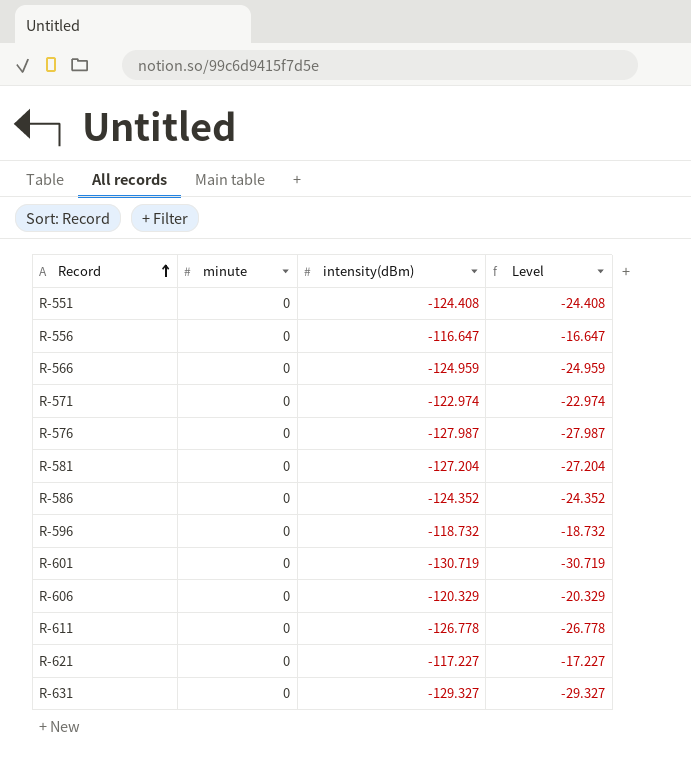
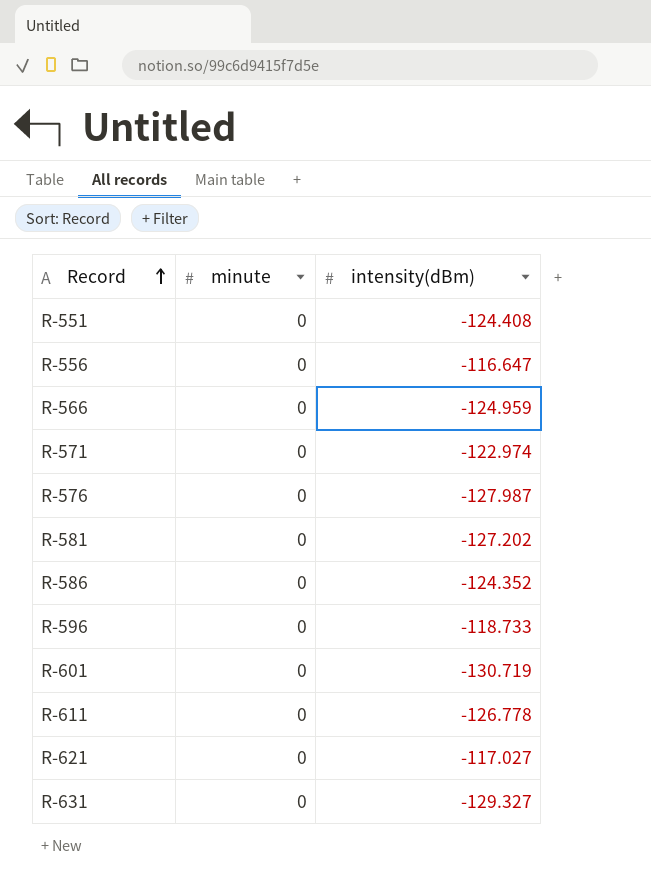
column Level | formula: [intensity(dBm)] + 100 -> none
row R-606: 0 | -120.329 | -20.329 -> none
R-581 | intensity(dBm): -127.204 -> -127.202
R-596 | intensity(dBm): -118.732 -> -118.733
R-621 | intensity(dBm): -117.227 -> -117.027

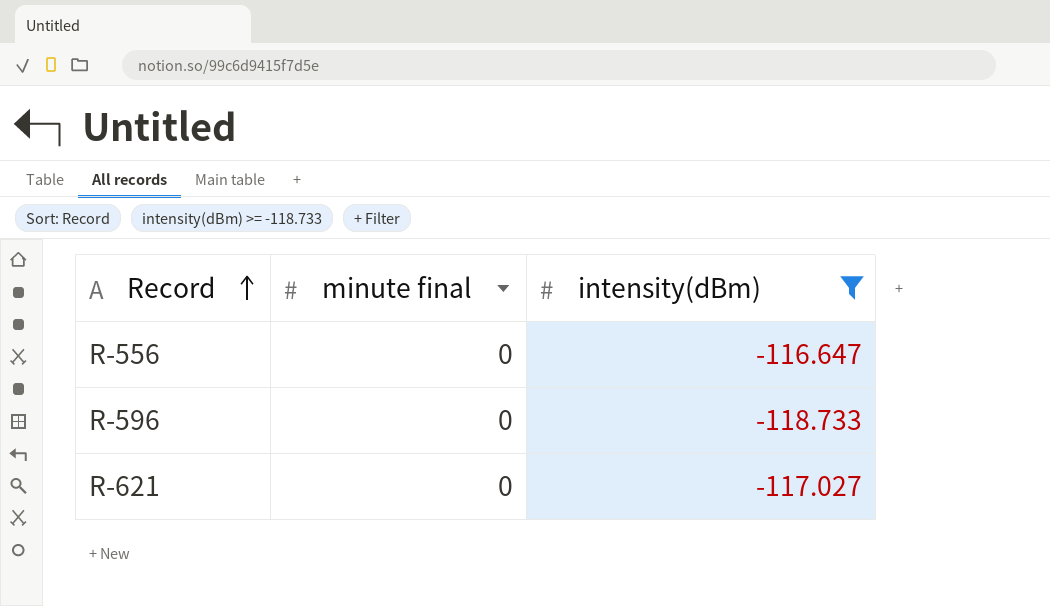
filter: none -> intensity(dBm) >= -118.733
column name: minute -> minute final

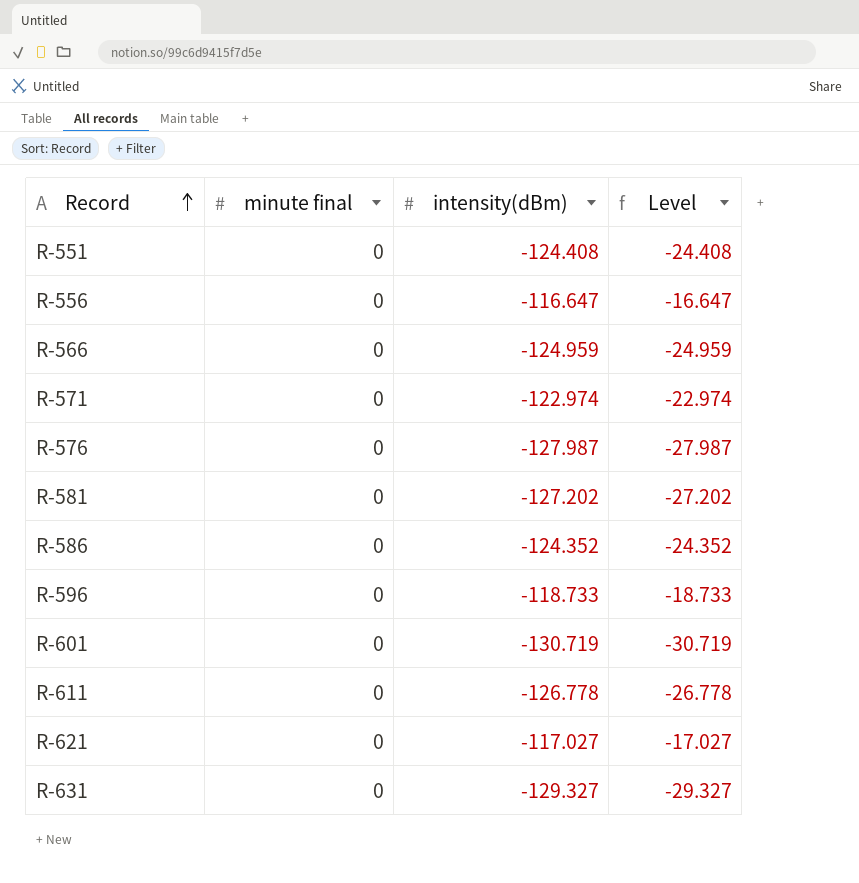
filter: intensity(dBm) >= -118.733 -> none
column Level | formula: none -> [intensity(dBm)] + 100

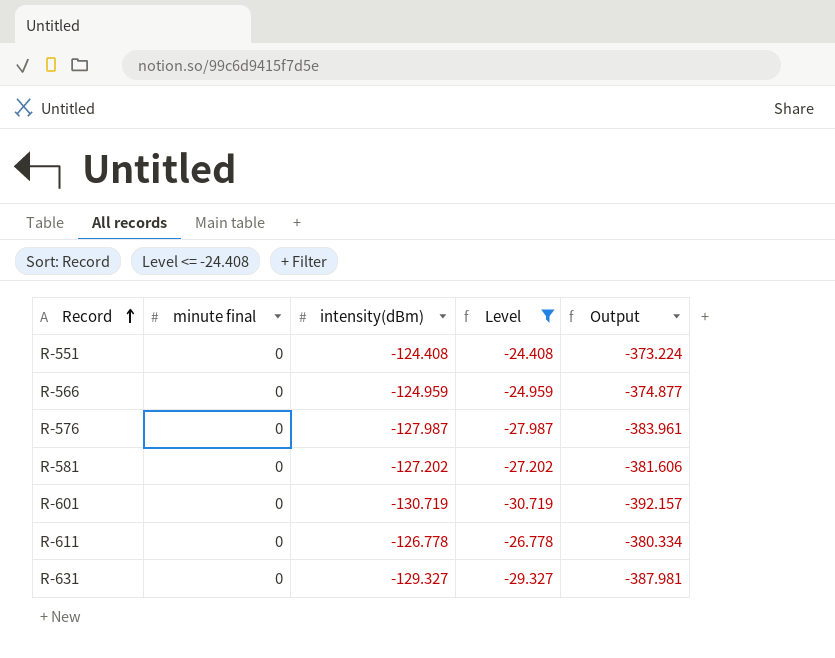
filter: none -> Level <= -24.408
column Output | formula: none -> [intensity(dBm)] * 3

